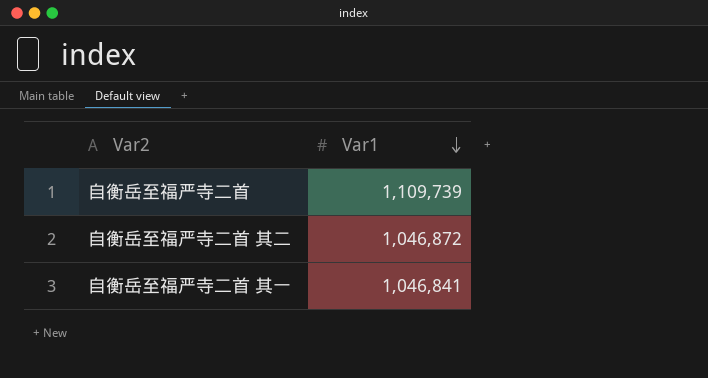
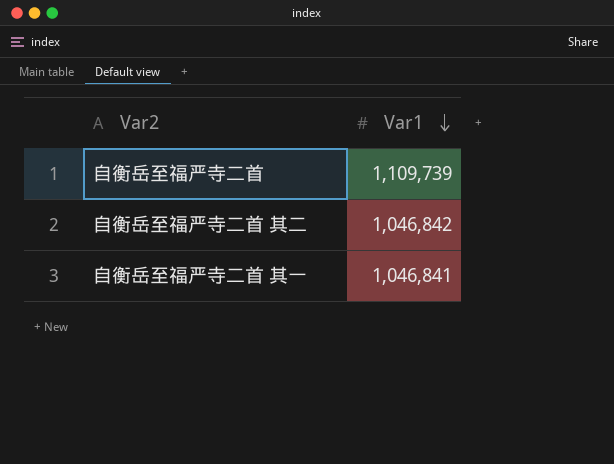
自衡岳至福严寺二首 其二 | Var1: 1,046,872 -> 1,046,842

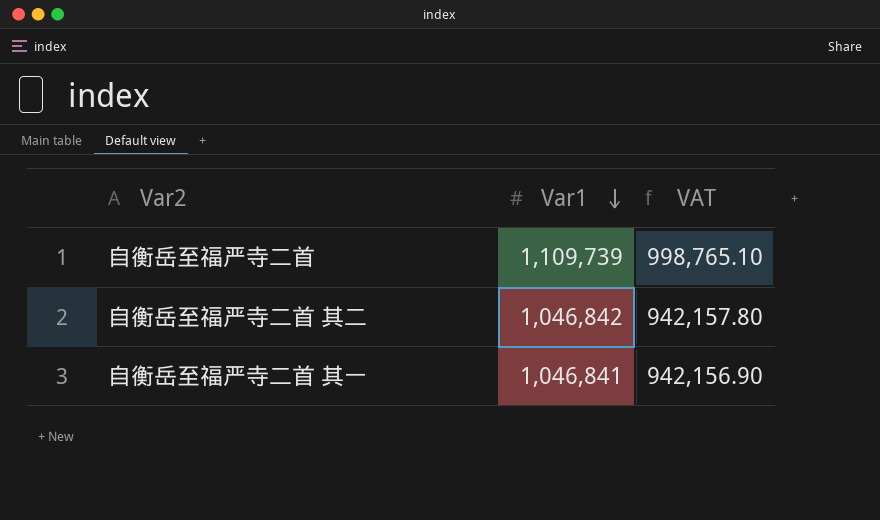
column VAT | formula: none -> [Var1] * 0.9

